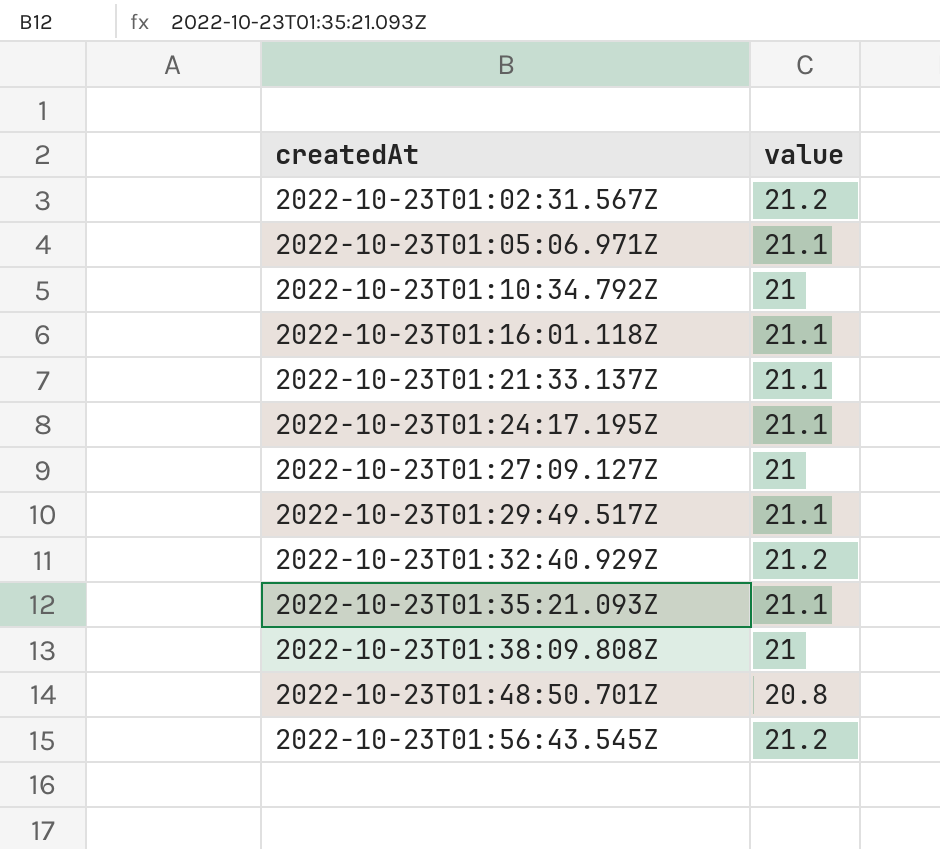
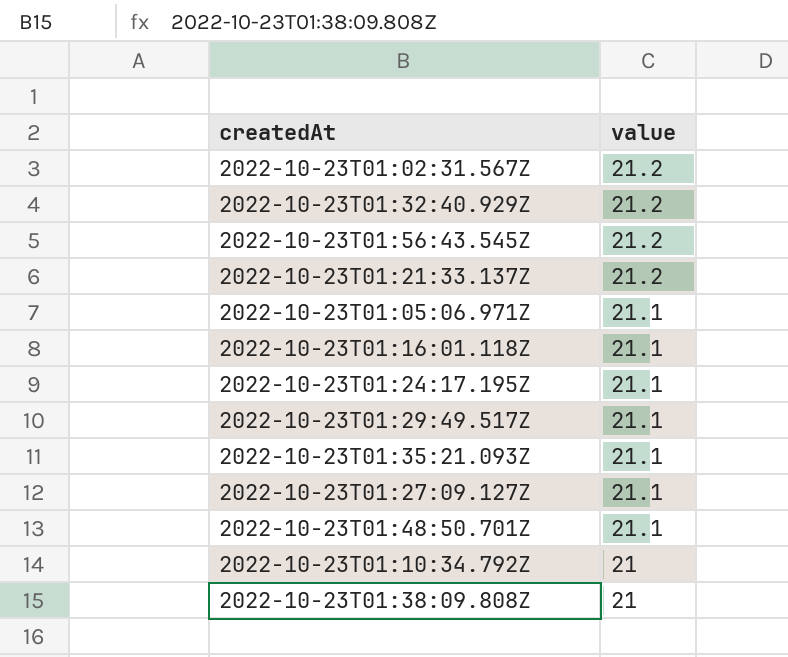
row order: createdAt ascending -> value descending
2022-10-23T01:21:33.137Z | value: 21.1 -> 21.2
2022-10-23T01:27:09.127Z | value: 21 -> 21.1
2022-10-23T01:48:50.701Z | value: 20.8 -> 21.1

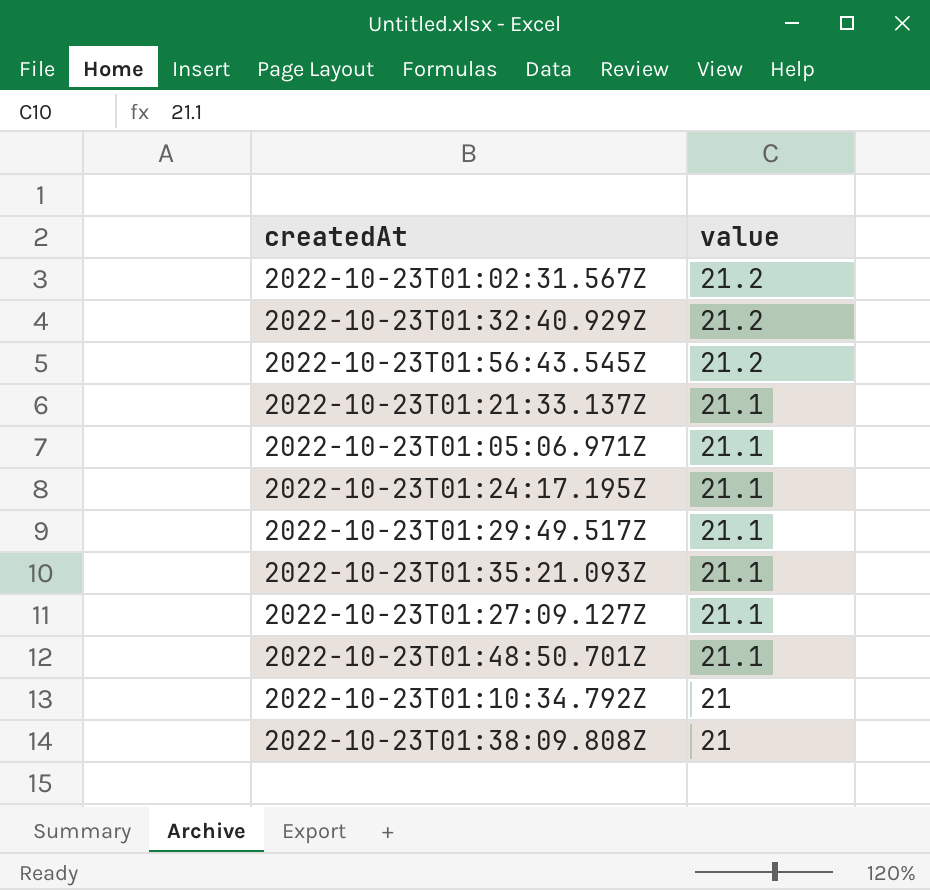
row 2022-10-23T01:16:01.118Z: 21.1 -> none
2022-10-23T01:21:33.137Z | value: 21.2 -> 21.1

